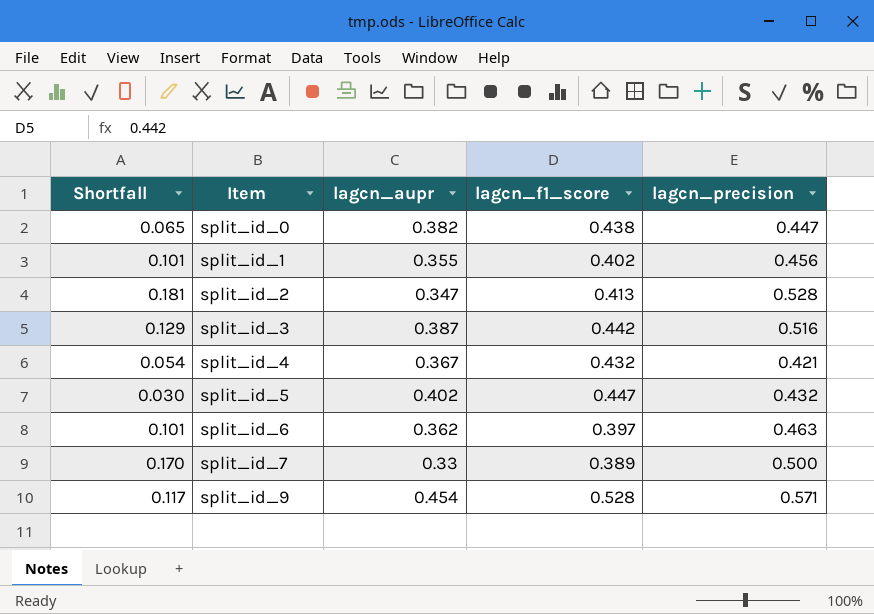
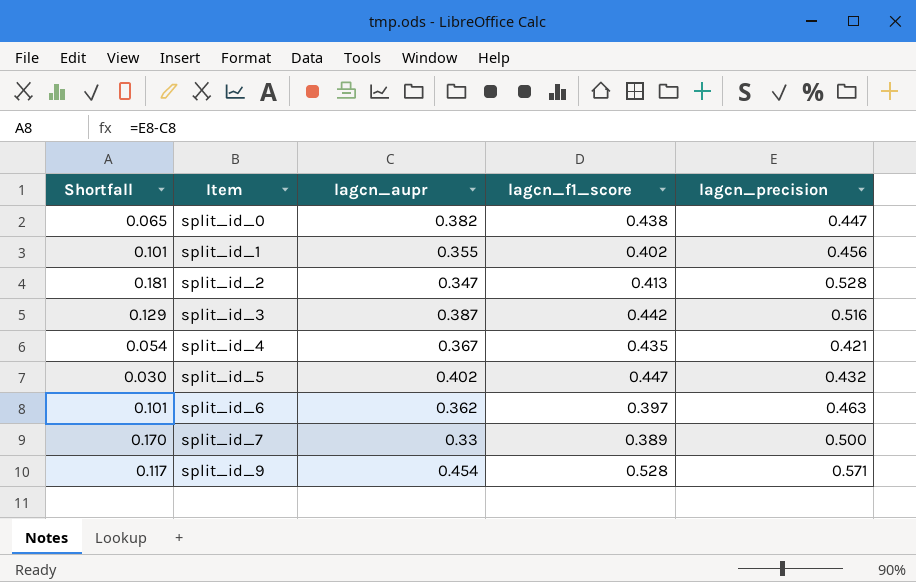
split_id_4 | lagcn_f1_score: 0.432 -> 0.435

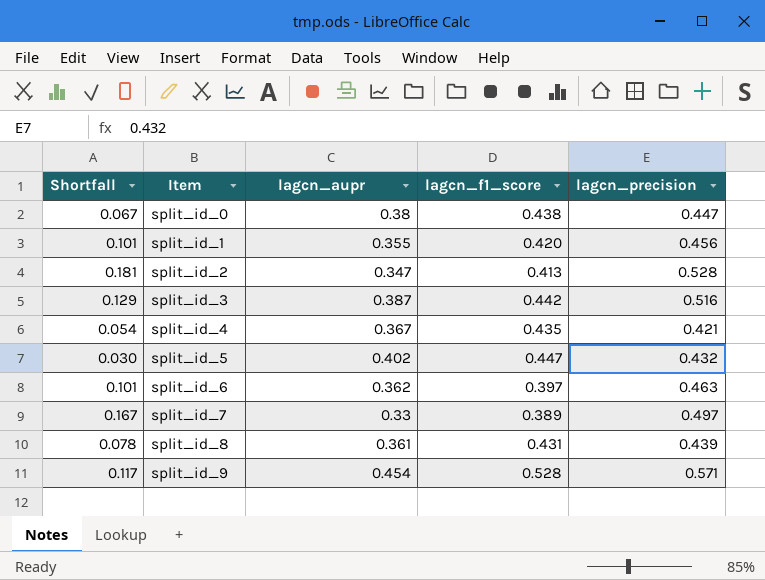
split_id_0 | Shortfall: 0.065 -> 0.067
split_id_0 | lagcn_aupr: 0.382 -> 0.38
split_id_1 | lagcn_f1_score: 0.402 -> 0.420
split_id_7 | Shortfall: 0.170 -> 0.167
split_id_7 | lagcn_precision: 0.500 -> 0.497
row split_id_8: none -> 0.078 | 0.361 | 0.431 | 0.439

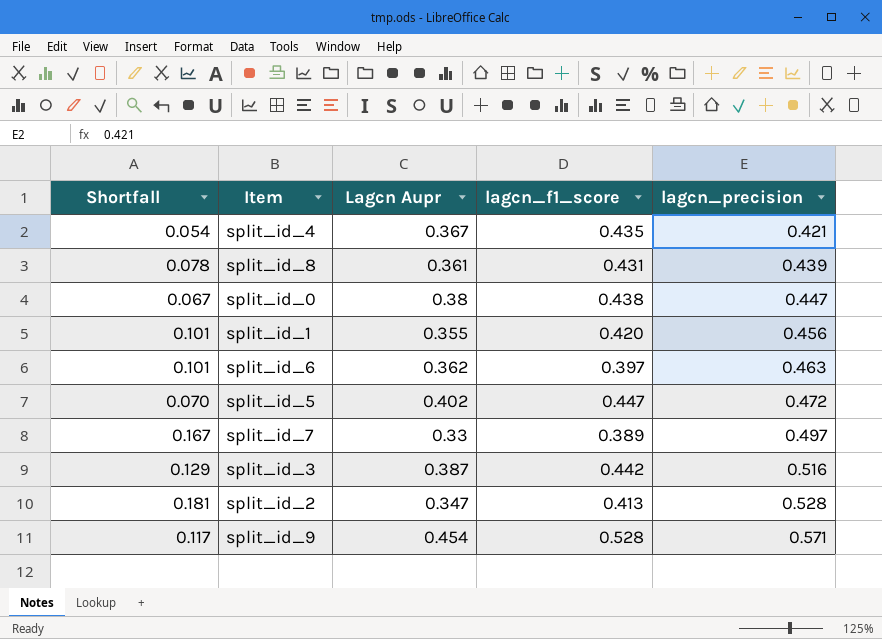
row order: Item ascending -> lagcn_precision ascending
column name: lagcn_aupr -> Lagcn Aupr
split_id_5 | Shortfall: 0.030 -> 0.070
split_id_5 | lagcn_precision: 0.432 -> 0.472

